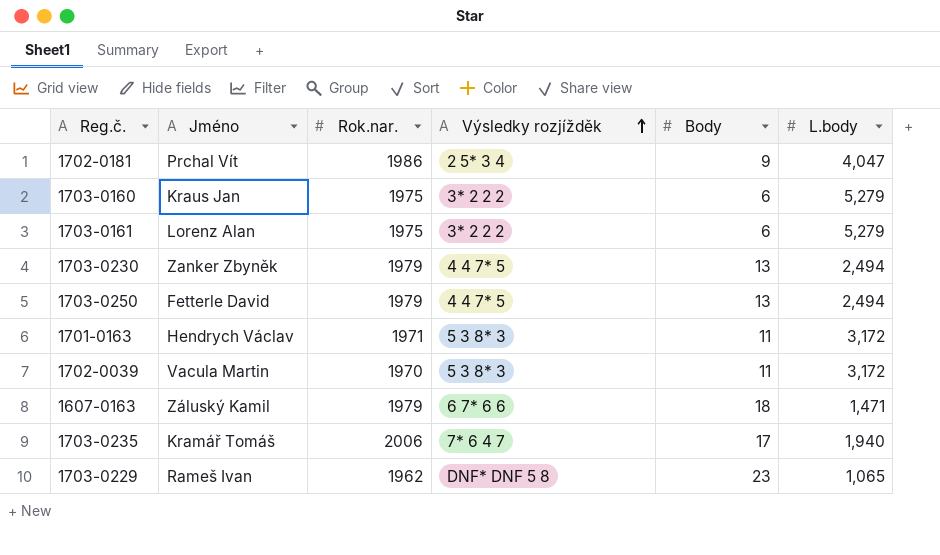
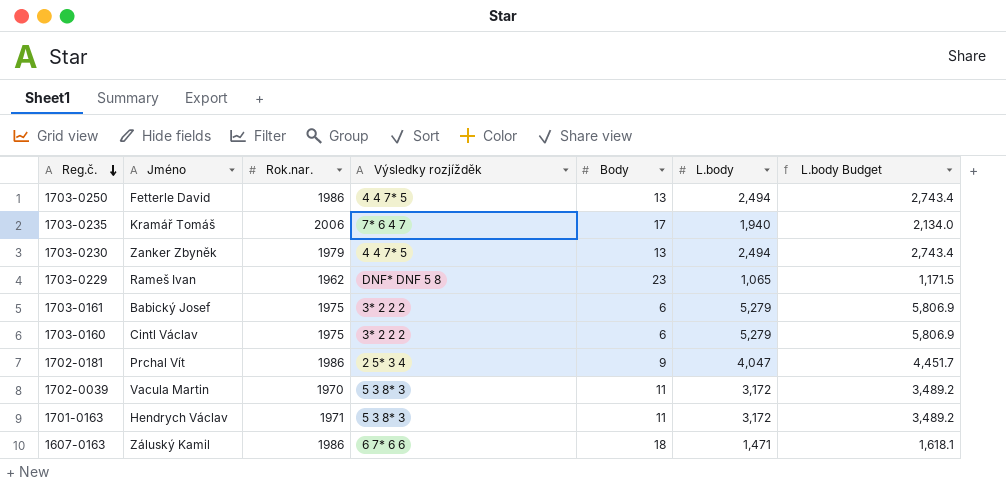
row order: Výsledky rozjížděk ascending -> Reg.č. descending
column L.body Budget | formula: none -> [L.body] * 1.1
1703-0250 | Rok.nar.: 1979 -> 1986
1703-0161 | Jméno: Lorenz Alan -> Babický Josef
1703-0160 | Jméno: Kraus Jan -> Cintl Václav
1607-0163 | Rok.nar.: 1979 -> 1986

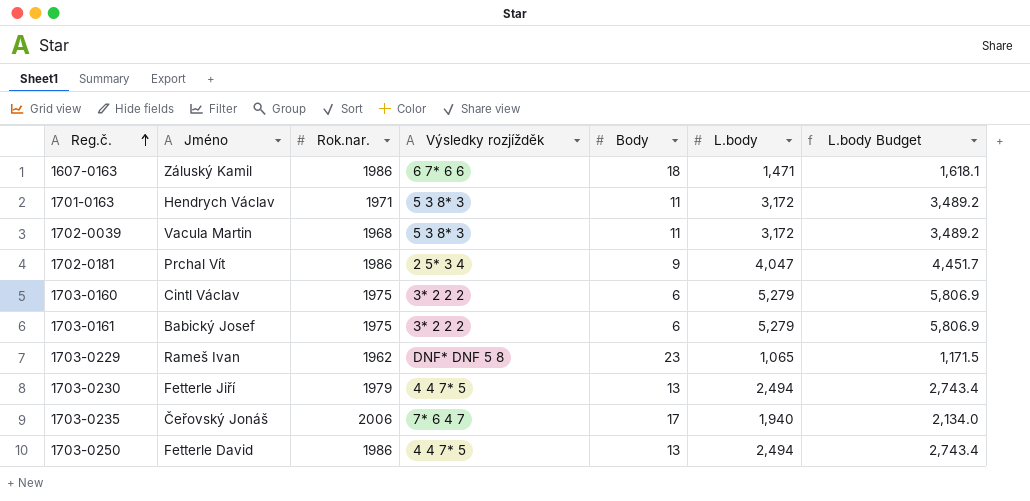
row order: Reg.č. descending -> Reg.č. ascending
1702-0039 | Rok.nar.: 1970 -> 1968
1703-0230 | Jméno: Zanker Zbyněk -> Fetterle Jiří
1703-0235 | Jméno: Kramář Tomáš -> Čeřovský Jonáš

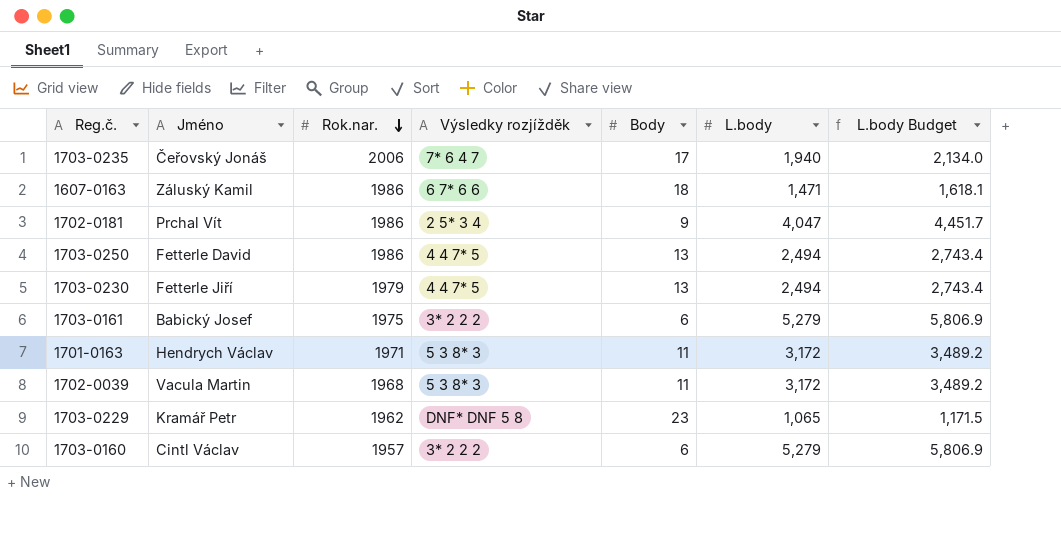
row order: Reg.č. ascending -> Rok.nar. descending
1703-0229 | Jméno: Rameš Ivan -> Kramář Petr
1703-0160 | Rok.nar.: 1975 -> 1957

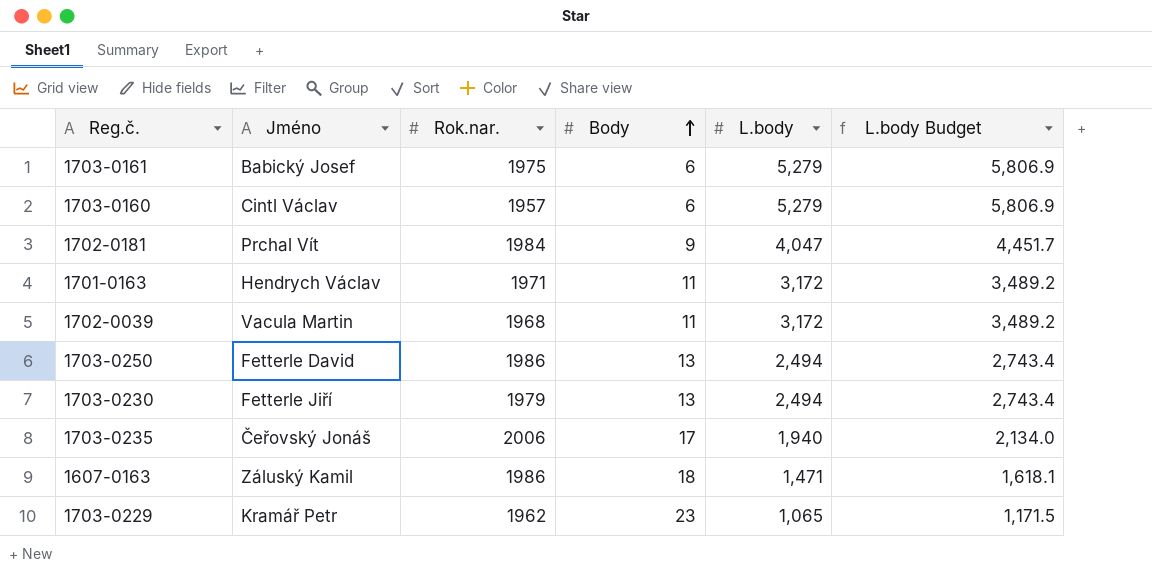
row order: Rok.nar. descending -> Body ascending
column Výsledky rozjížděk | position: 4 -> none
1702-0181 | Rok.nar.: 1986 -> 1984

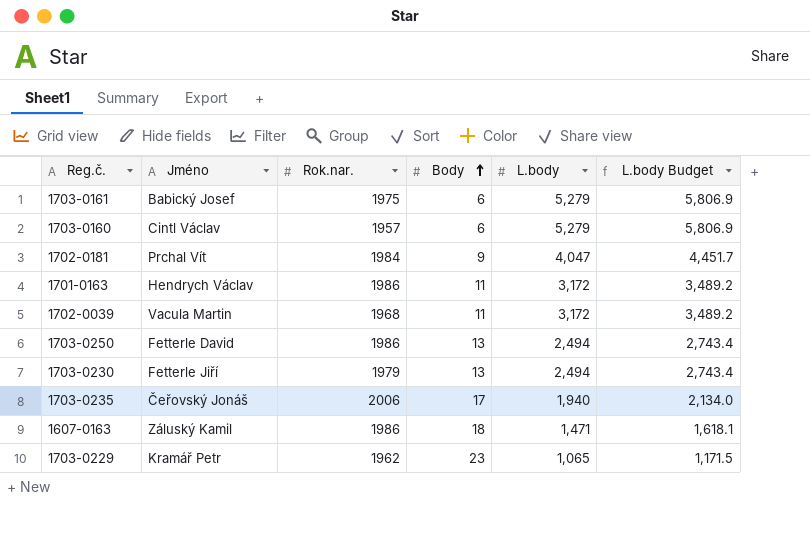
1701-0163 | Rok.nar.: 1971 -> 1986

